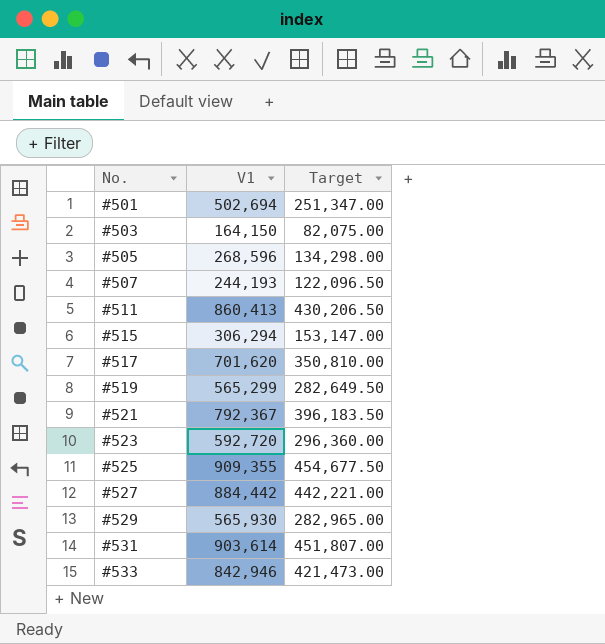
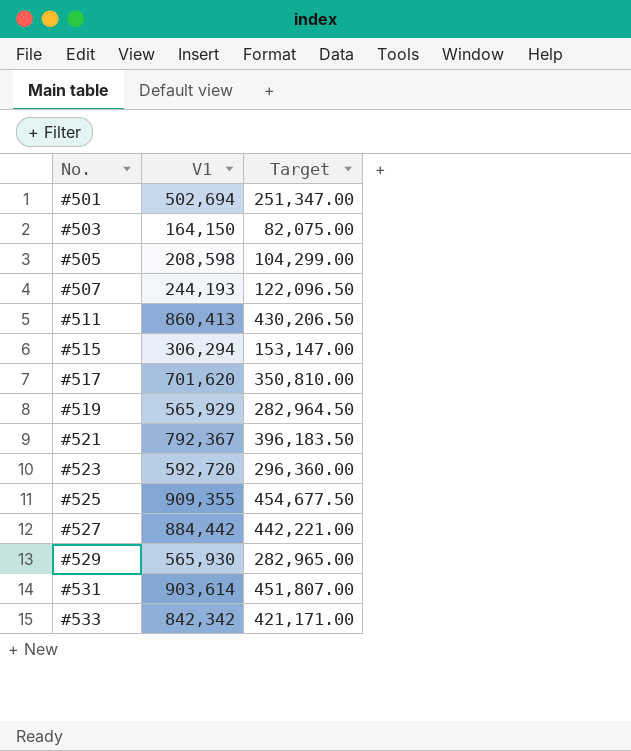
#505 | V1: 268,596 -> 208,598
#505 | Target: 134,298.00 -> 104,299.00
#519 | V1: 565,299 -> 565,929
#519 | Target: 282,649.50 -> 282,964.50
#533 | V1: 842,946 -> 842,342
#533 | Target: 421,473.00 -> 421,171.00

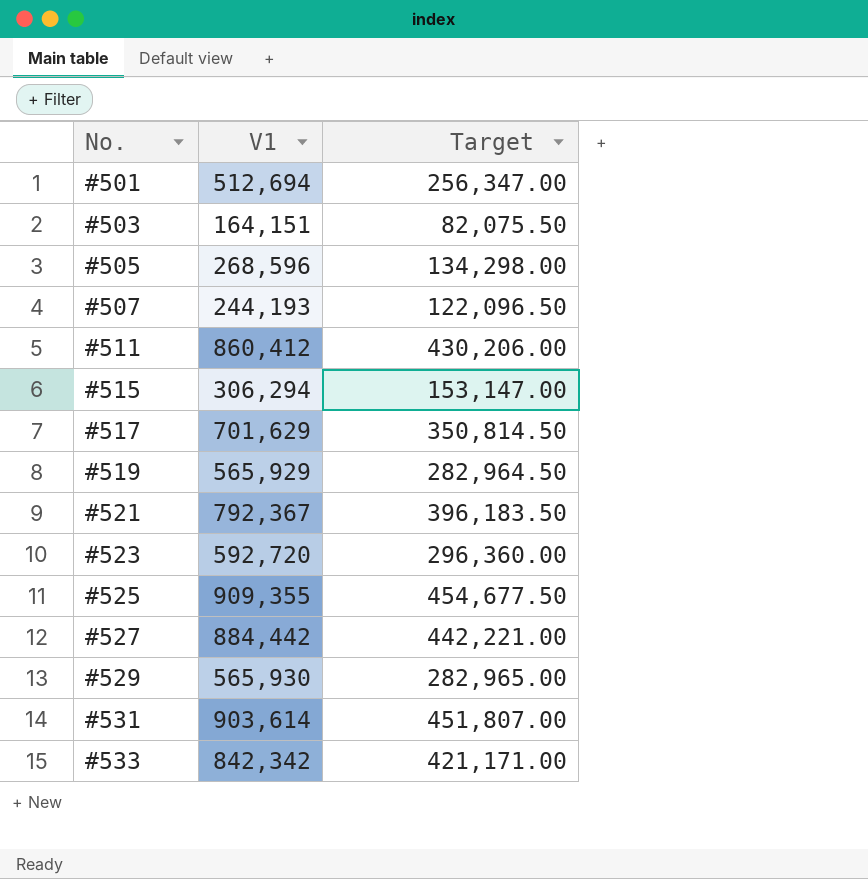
#501 | V1: 502,694 -> 512,694
#501 | Target: 251,347.00 -> 256,347.00
#503 | V1: 164,150 -> 164,151
#503 | Target: 82,075.00 -> 82,075.50
#505 | V1: 208,598 -> 268,596
#505 | Target: 104,299.00 -> 134,298.00
#511 | V1: 860,413 -> 860,412
#511 | Target: 430,206.50 -> 430,206.00
#517 | V1: 701,620 -> 701,629
#517 | Target: 350,810.00 -> 350,814.50

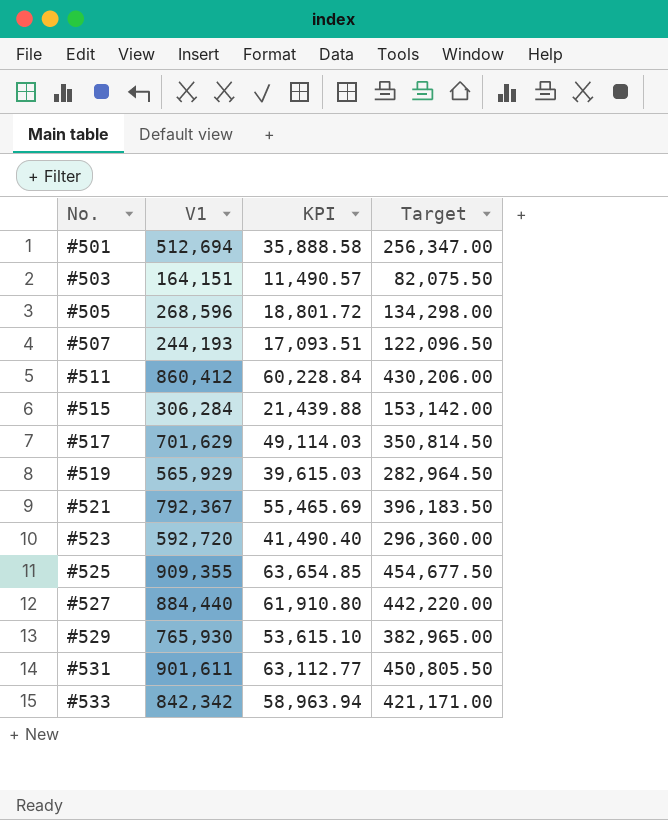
column KPI | formula: none -> [V1] * 0.07
#515 | V1: 306,294 -> 306,284
#515 | Target: 153,147.00 -> 153,142.00
#527 | V1: 884,442 -> 884,440
#527 | Target: 442,221.00 -> 442,220.00
#529 | V1: 565,930 -> 765,930
#529 | Target: 282,965.00 -> 382,965.00
#531 | V1: 903,614 -> 901,611
#531 | Target: 451,807.00 -> 450,805.50

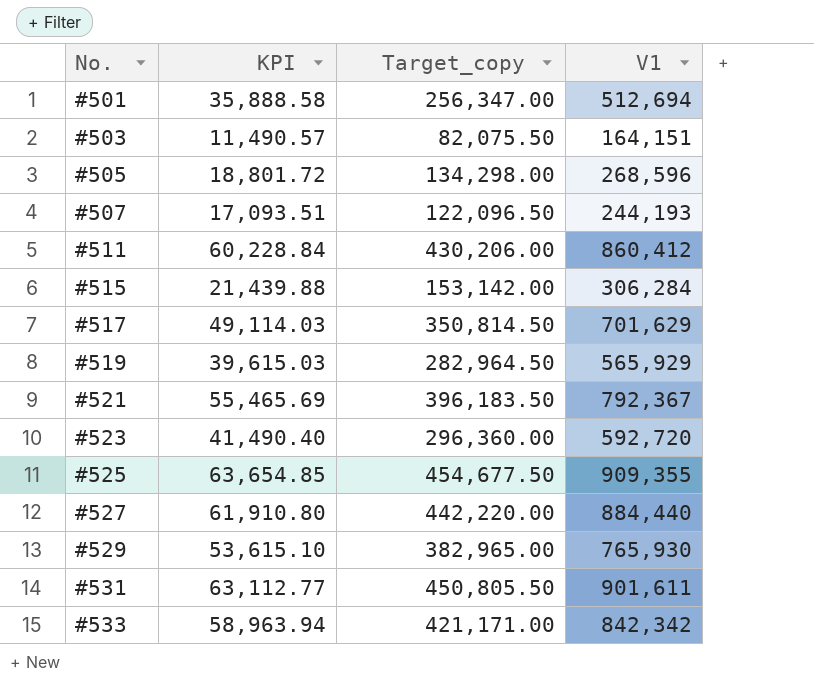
column name: Target -> Target_copy
column V1 | position: 2 -> 4

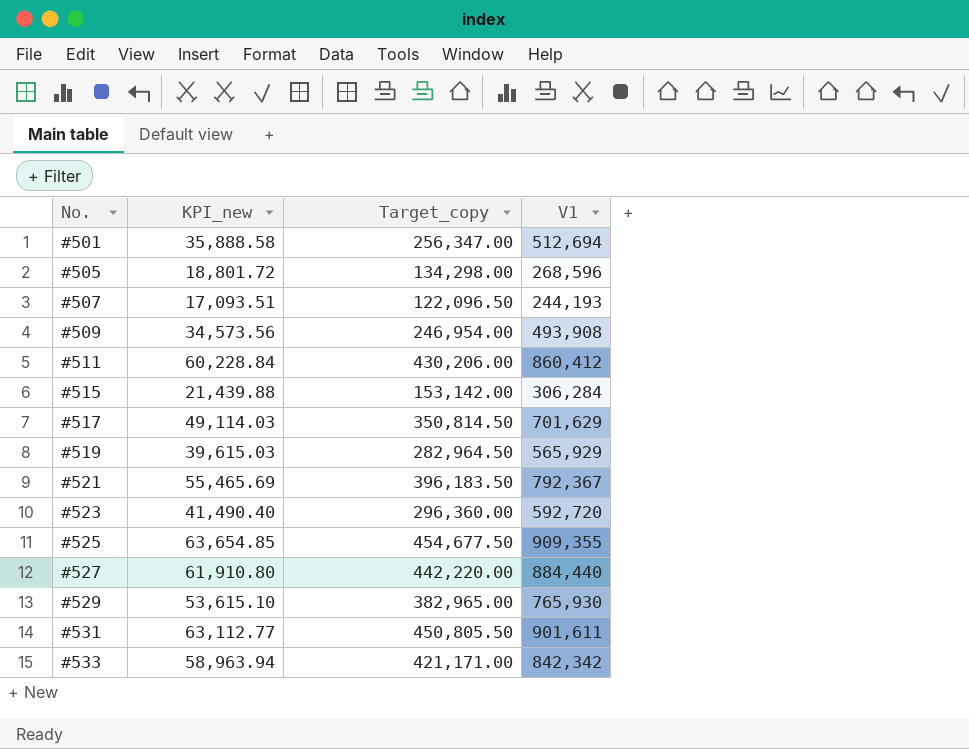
column name: KPI -> KPI_new
row #503: 11,490.57 | 82,075.50 | 164,151 -> none
row #509: none -> 34,573.56 | 246,954.00 | 493,908

